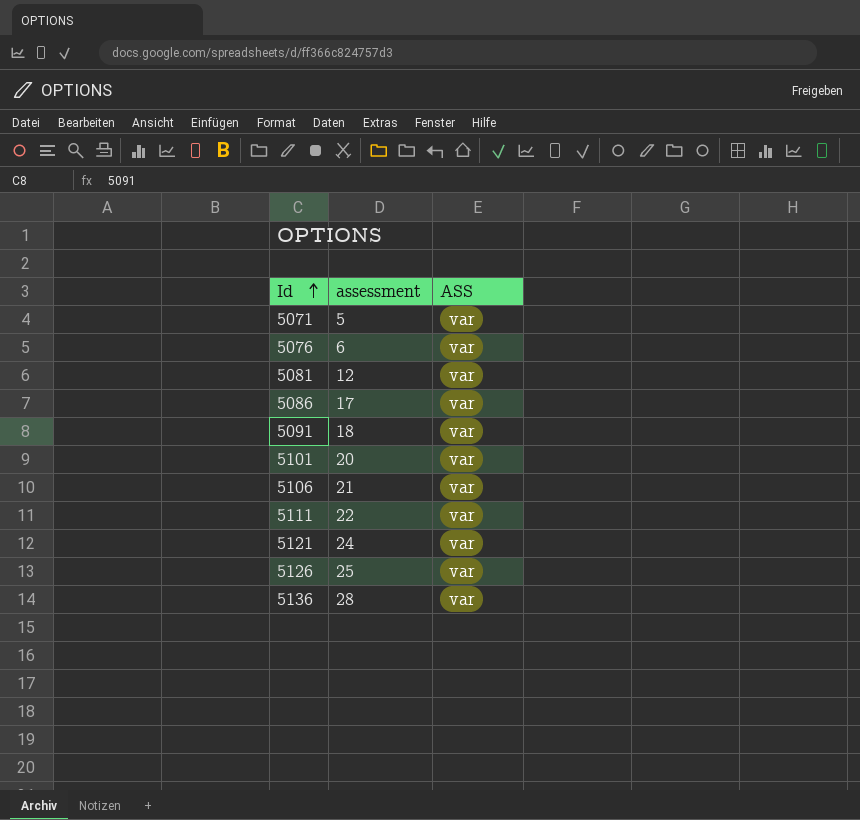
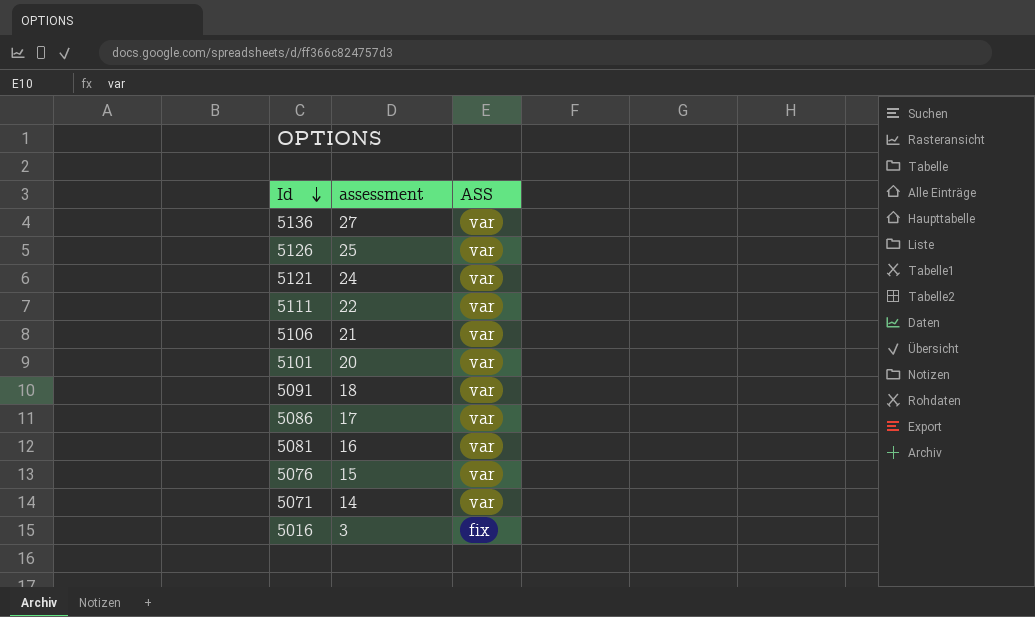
row order: Id ascending -> Id descending
5136 | assessment: 28 -> 27
5081 | assessment: 12 -> 16
5076 | assessment: 6 -> 15
5071 | assessment: 5 -> 14
row 5016: none -> 3 | fix

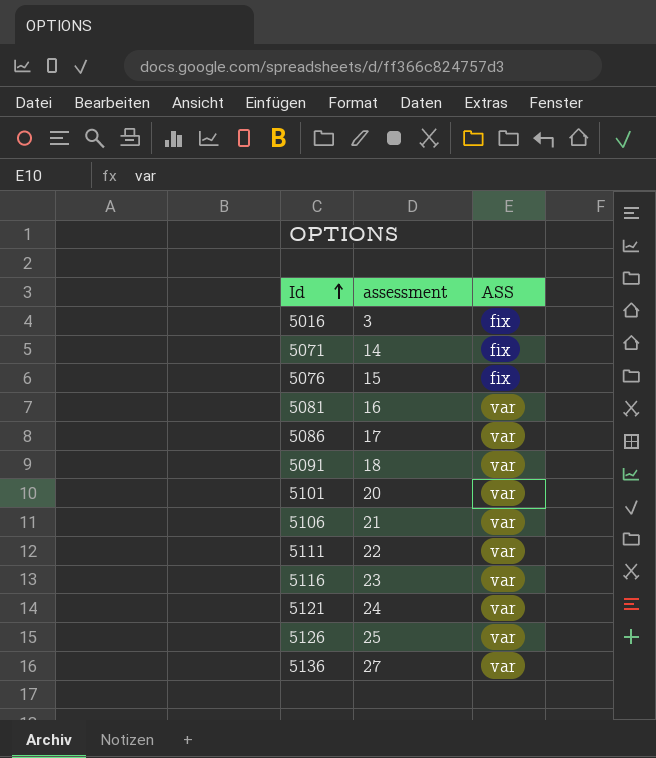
row order: Id descending -> Id ascending
5071 | ASS: var -> fix
5076 | ASS: var -> fix
row 5116: none -> 23 | var

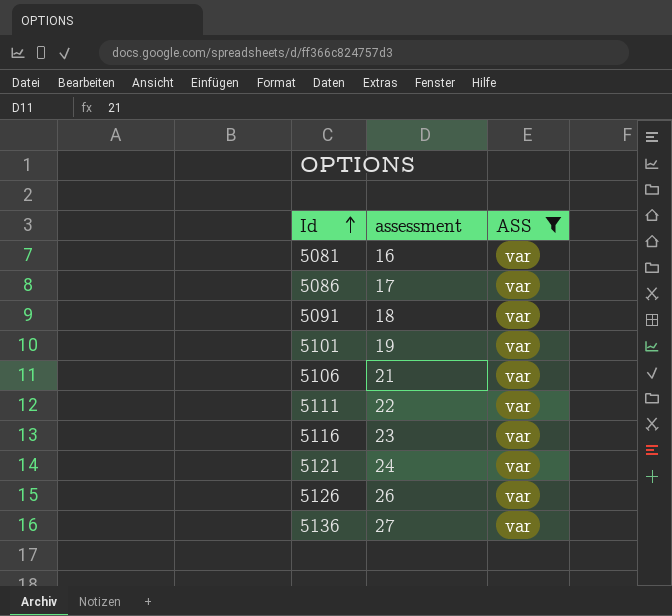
filter: none -> ASS = var
5101 | assessment: 20 -> 19
5126 | assessment: 25 -> 26

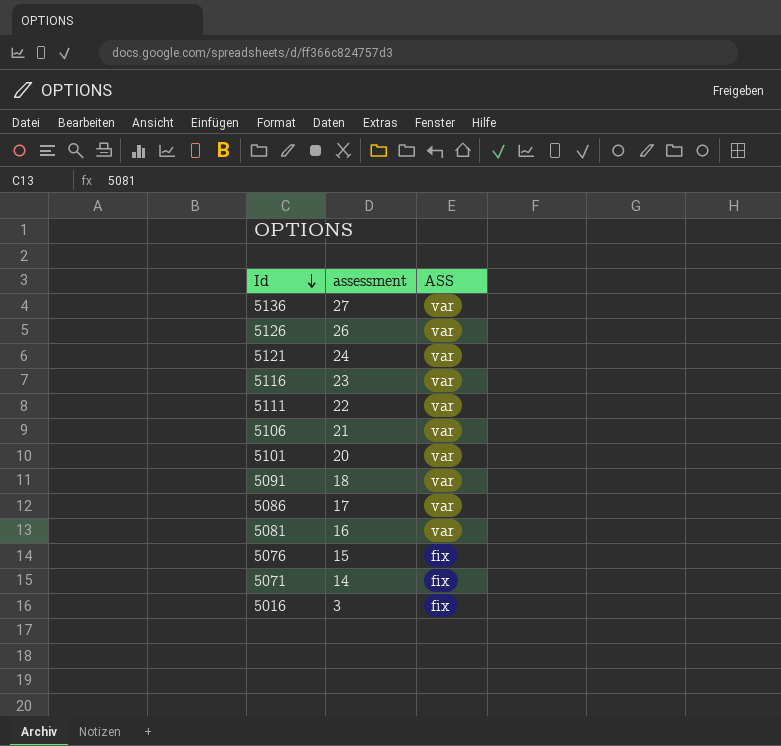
filter: ASS = var -> none
row order: Id ascending -> Id descending
5101 | assessment: 19 -> 20

